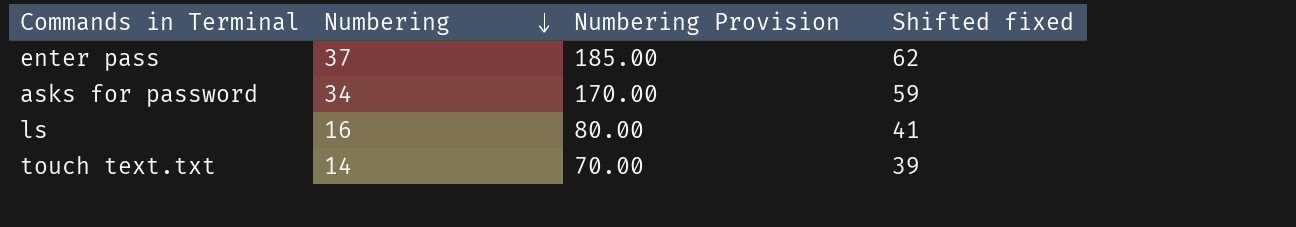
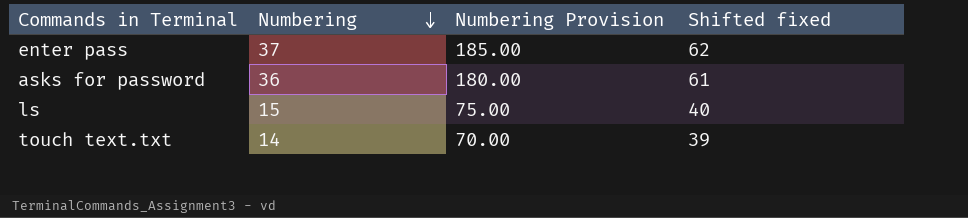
asks for password | Numbering: 34 -> 36
asks for password | Numbering Provision: 170.00 -> 180.00
asks for password | Shifted fixed: 59 -> 61
ls | Numbering: 16 -> 15
ls | Numbering Provision: 80.00 -> 75.00
ls | Shifted fixed: 41 -> 40

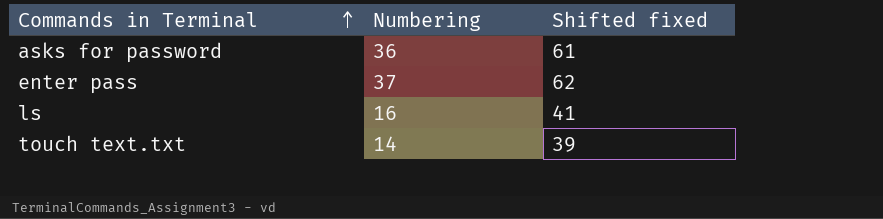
row order: Numbering descending -> Commands in Terminal ascending
column Numbering Provision | formula: [Numbering] * 5 -> none
ls | Numbering: 15 -> 16
ls | Shifted fixed: 40 -> 41

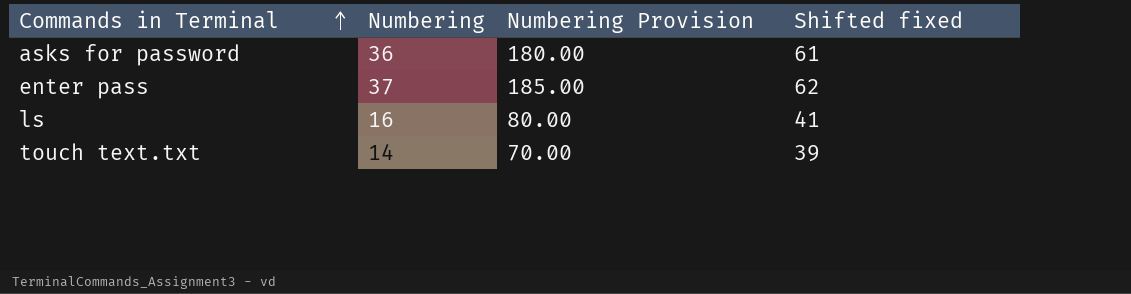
column Numbering Provision | formula: none -> [Numbering] * 5

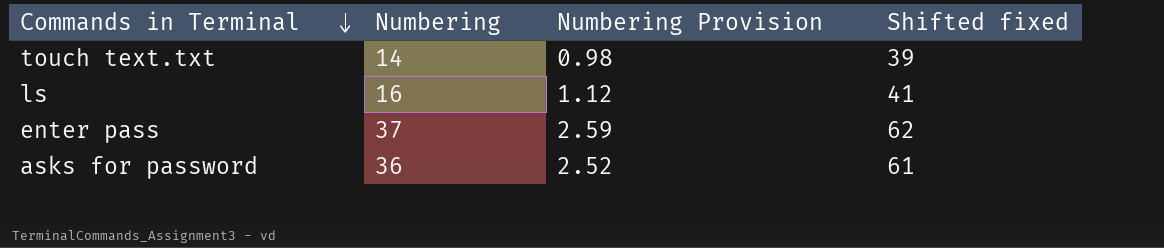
row order: Commands in Terminal ascending -> Commands in Terminal descending
column Numbering Provision | formula: [Numbering] * 5 -> [Numbering] * 0.07

